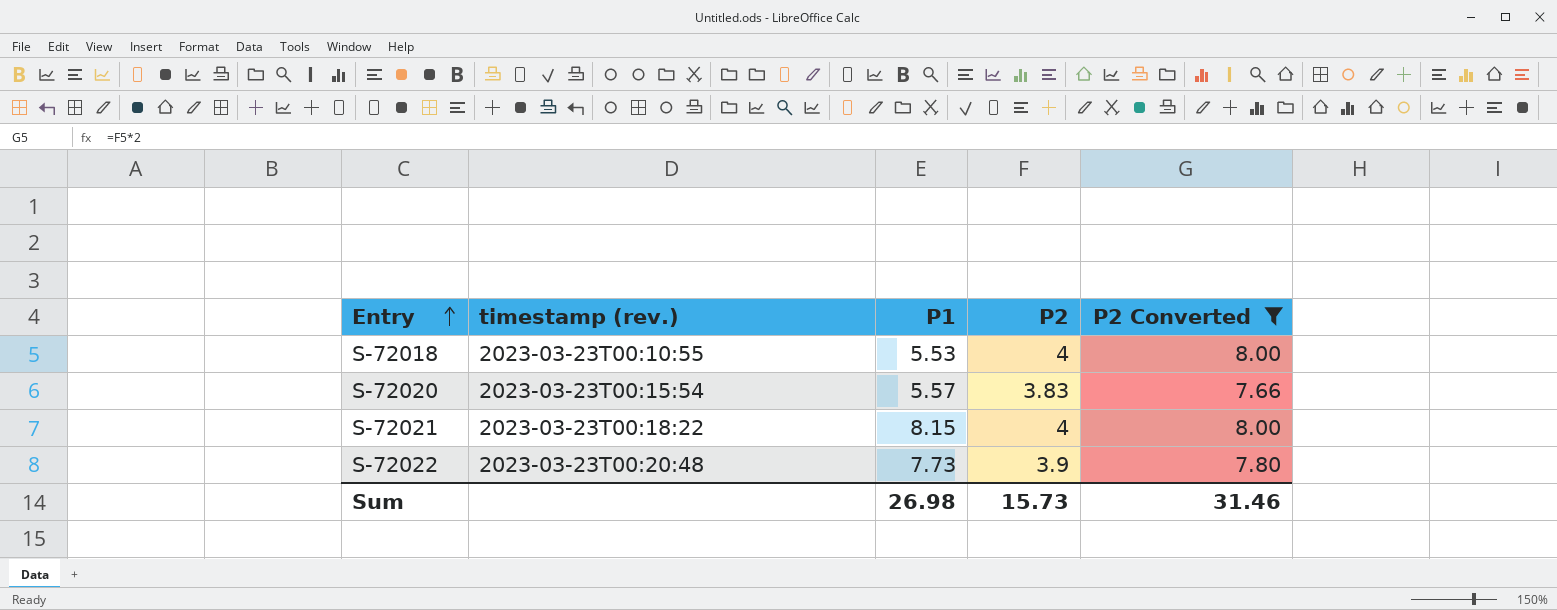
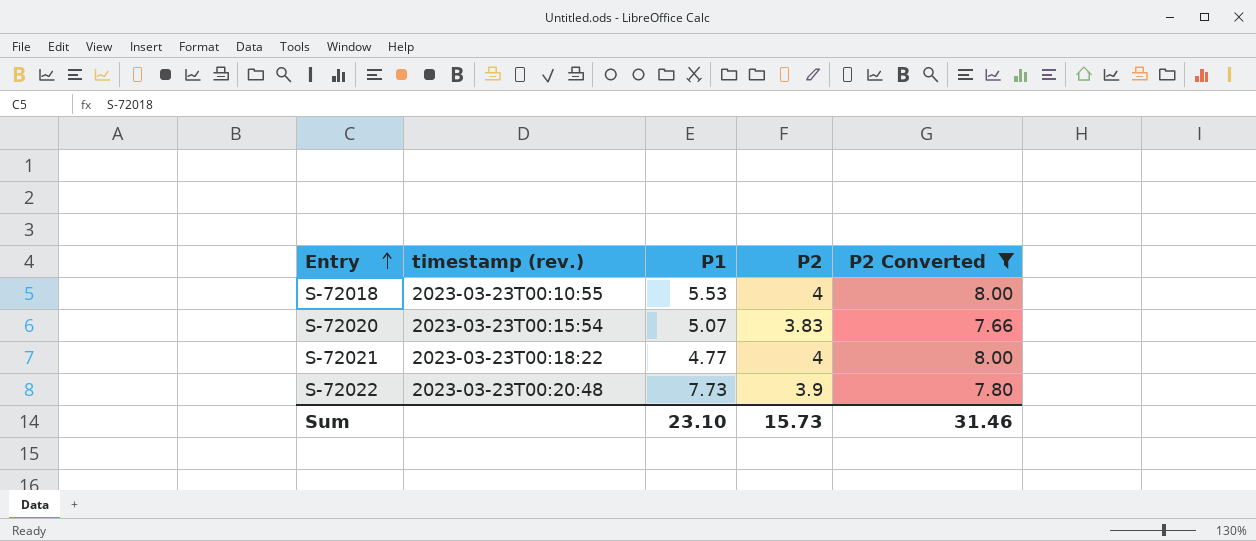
S-72020 | P1: 5.57 -> 5.07
S-72021 | P1: 8.15 -> 4.77
Sum | P1: 26.98 -> 23.10

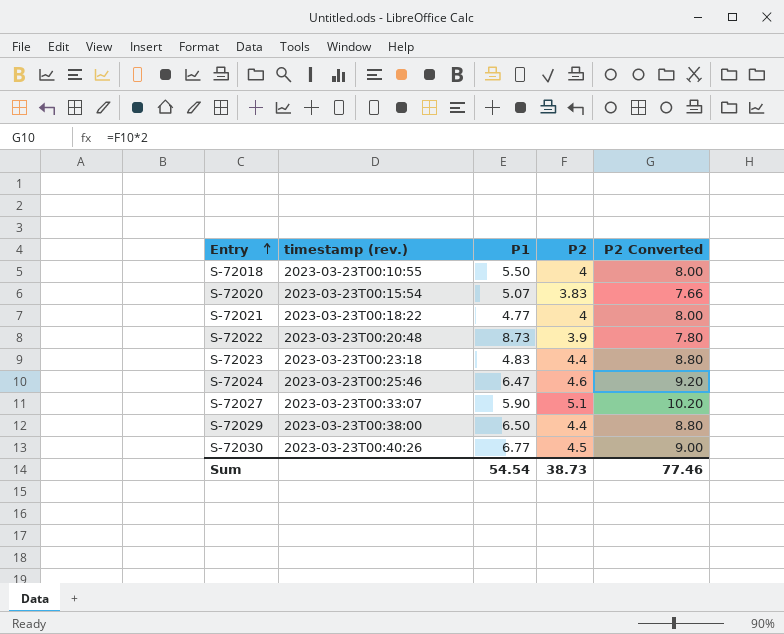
filter: P2 Converted <= 8.00 -> none
S-72018 | P1: 5.53 -> 5.50
S-72022 | P1: 7.73 -> 8.73
Sum | P1: 23.10 -> 54.54
Sum | P2: 15.73 -> 38.73
Sum | P2 Converted: 31.46 -> 77.46

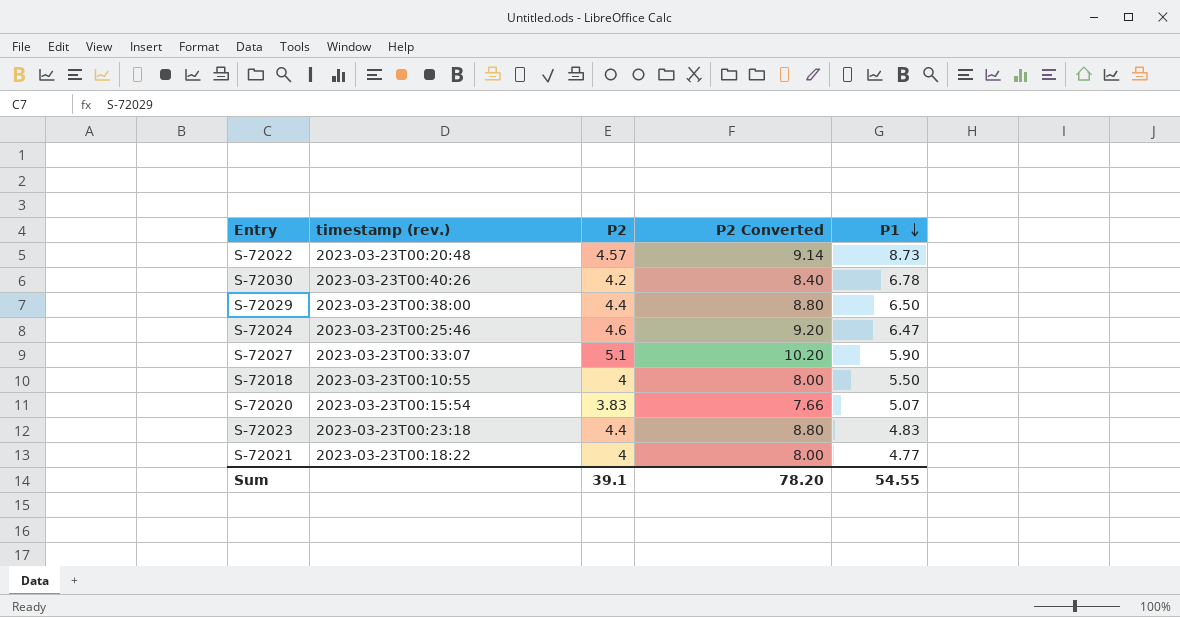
row order: Entry ascending -> P1 descending
column P1 | position: 3 -> 5
S-72022 | P2: 3.9 -> 4.57
S-72022 | P2 Converted: 7.80 -> 9.14
S-72030 | P2: 4.5 -> 4.2
S-72030 | P2 Converted: 9.00 -> 8.40
S-72030 | P1: 6.77 -> 6.78
Sum | P2: 38.73 -> 39.1
Sum | P2 Converted: 77.46 -> 78.20
Sum | P1: 54.54 -> 54.55

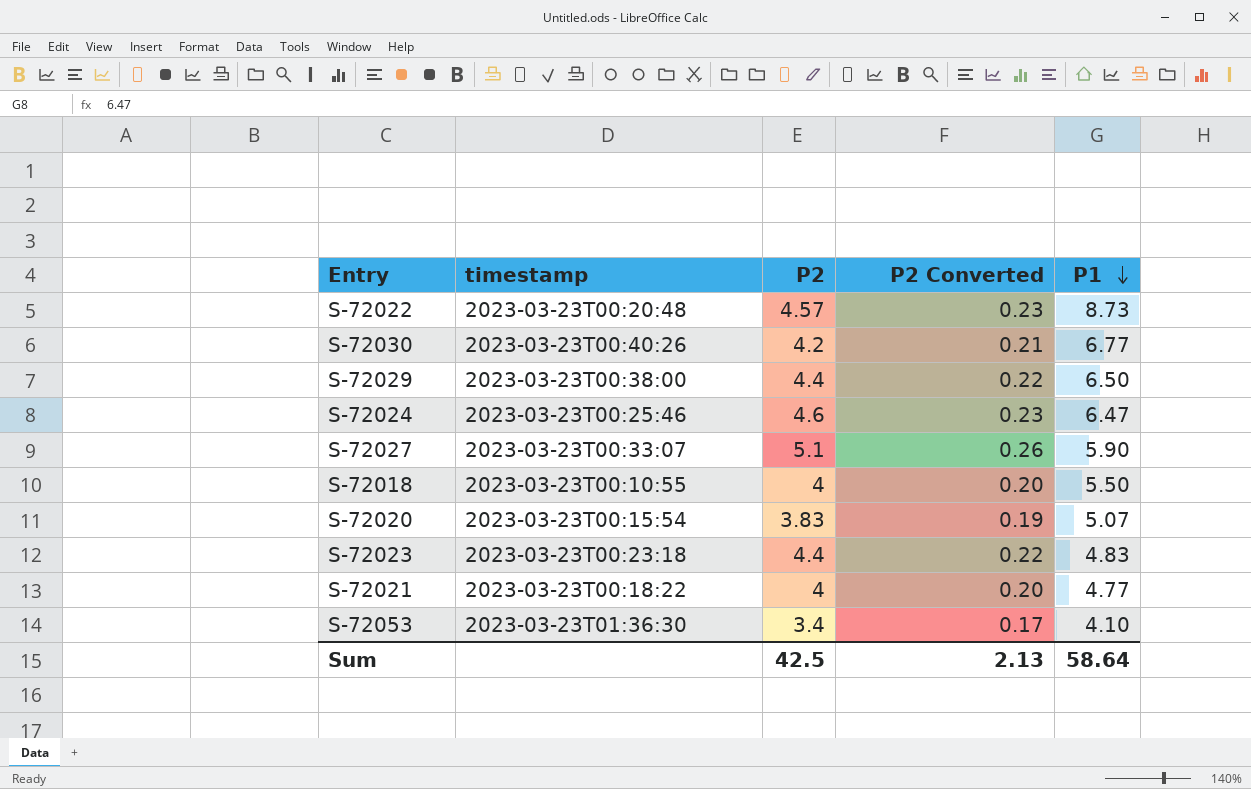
column name: timestamp (rev.) -> timestamp
column P2 Converted | formula: [P2] * 2 -> [P2] * 0.05
S-72030 | P1: 6.78 -> 6.77
row S-72053: none -> 2023-03-23T01:36:30 | 3.4 | 0.17 | 4.10
Sum | P2: 39.1 -> 42.5
Sum | P2 Converted: 78.20 -> 2.13
Sum | P1: 54.55 -> 58.64

